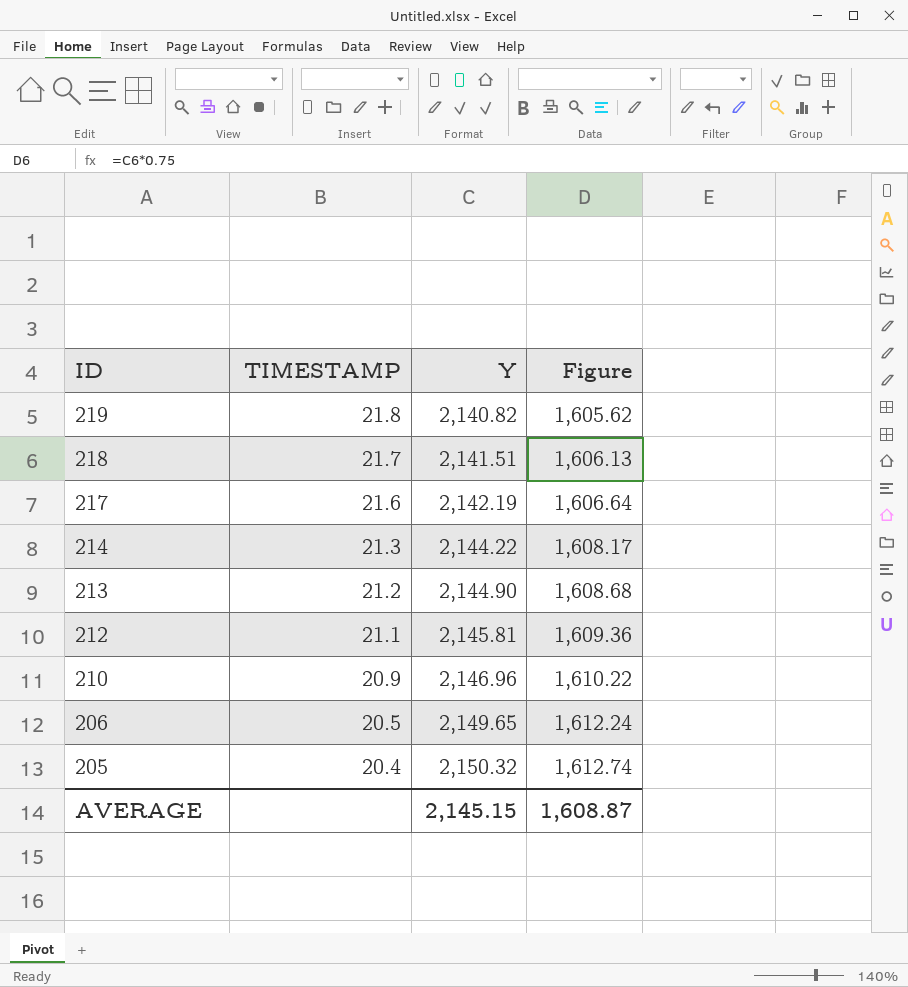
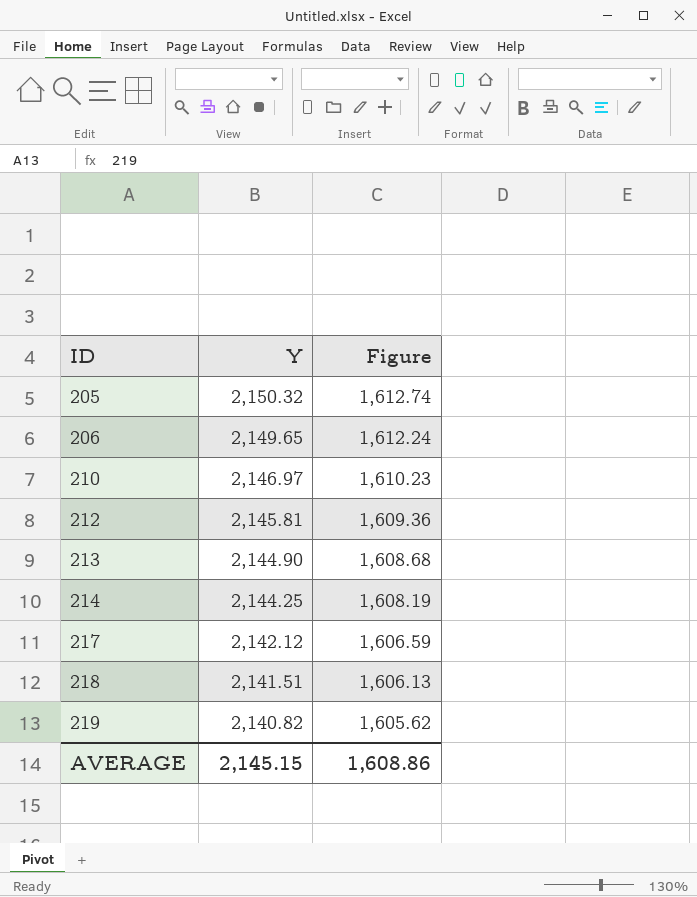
row order: ID descending -> ID ascending
column TIMESTAMP | position: 2 -> none
210 | Y: 2,146.96 -> 2,146.97
210 | Figure: 1,610.22 -> 1,610.23
214 | Y: 2,144.22 -> 2,144.25
214 | Figure: 1,608.17 -> 1,608.19
217 | Y: 2,142.19 -> 2,142.12
217 | Figure: 1,606.64 -> 1,606.59
AVERAGE | Figure: 1,608.87 -> 1,608.86

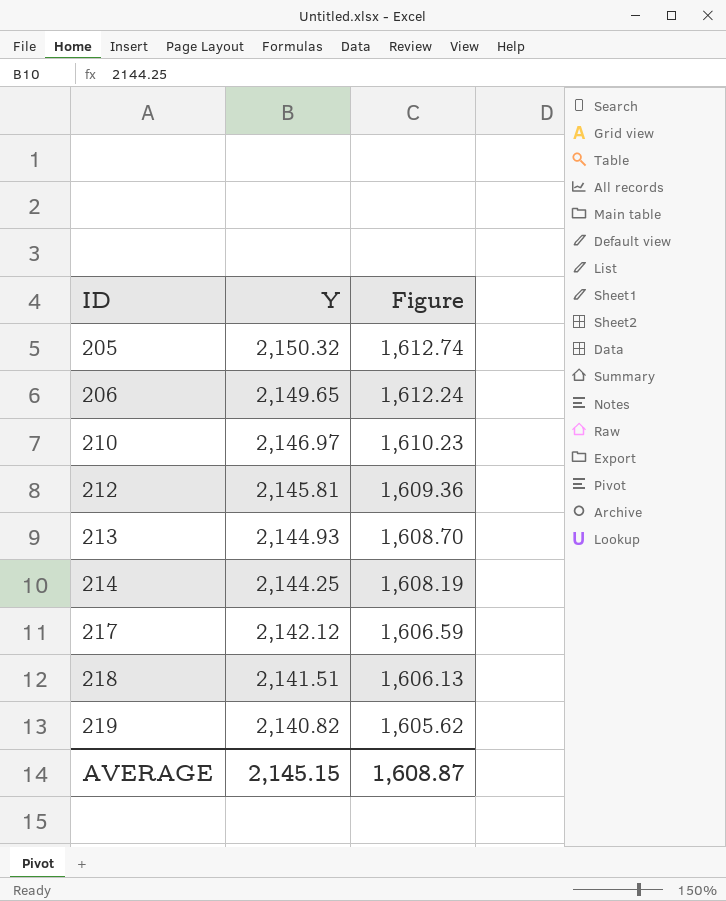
213 | Y: 2,144.90 -> 2,144.93
213 | Figure: 1,608.68 -> 1,608.70
AVERAGE | Figure: 1,608.86 -> 1,608.87

